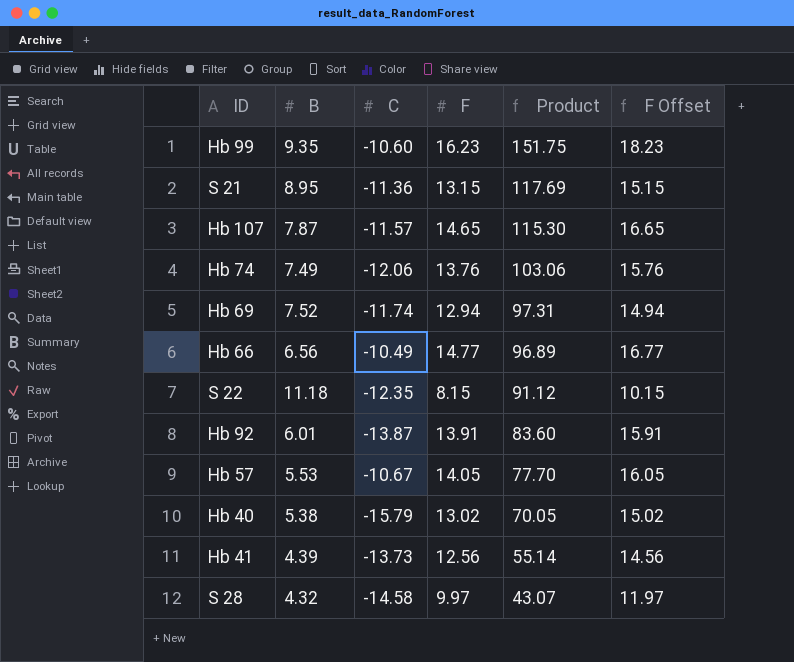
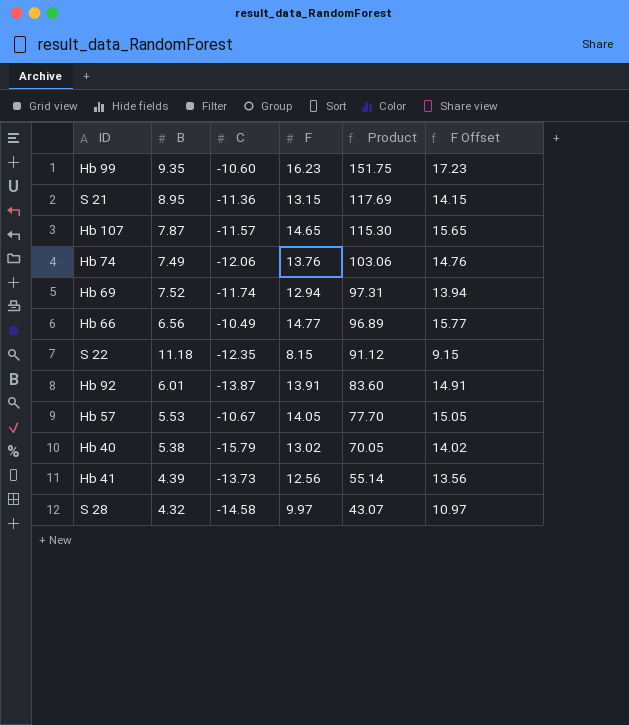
column F Offset | formula: [F] + 2 -> [F] + 1

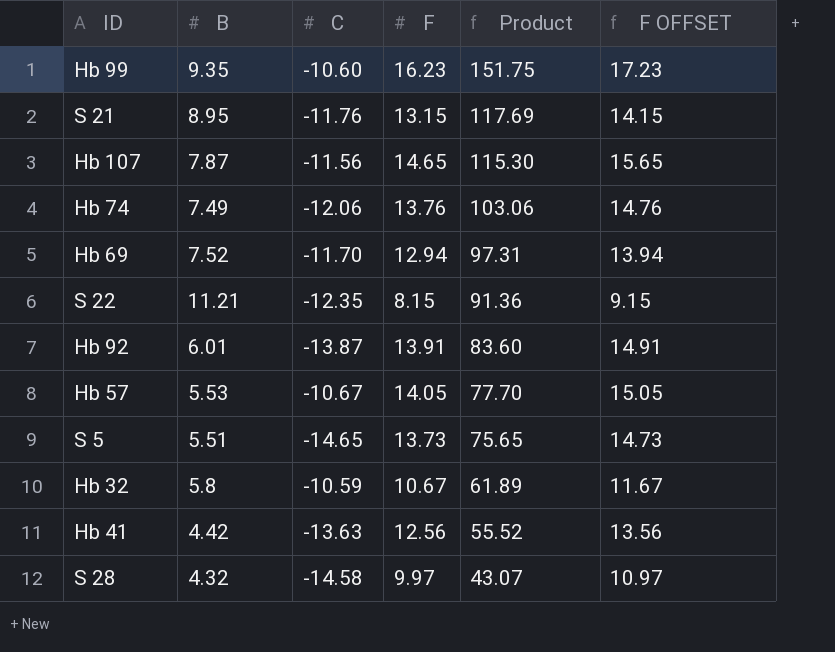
column name: F Offset -> F OFFSET
row Hb 66: 6.56 | -10.49 | 14.77 | 96.89 | 15.77 -> none
row Hb 40: 5.38 | -15.79 | 13.02 | 70.05 | 14.02 -> none
S 21 | C: -11.36 -> -11.76
Hb 107 | C: -11.57 -> -11.56
Hb 69 | C: -11.74 -> -11.70
S 22 | B: 11.18 -> 11.21
S 22 | Product: 91.12 -> 91.36
row S 5: none -> 5.51 | -14.65 | 13.73 | 75.65 | 14.73
row Hb 32: none -> 5.8 | -10.59 | 10.67 | 61.89 | 11.67
Hb 41 | B: 4.39 -> 4.42
Hb 41 | C: -13.73 -> -13.63
Hb 41 | Product: 55.14 -> 55.52

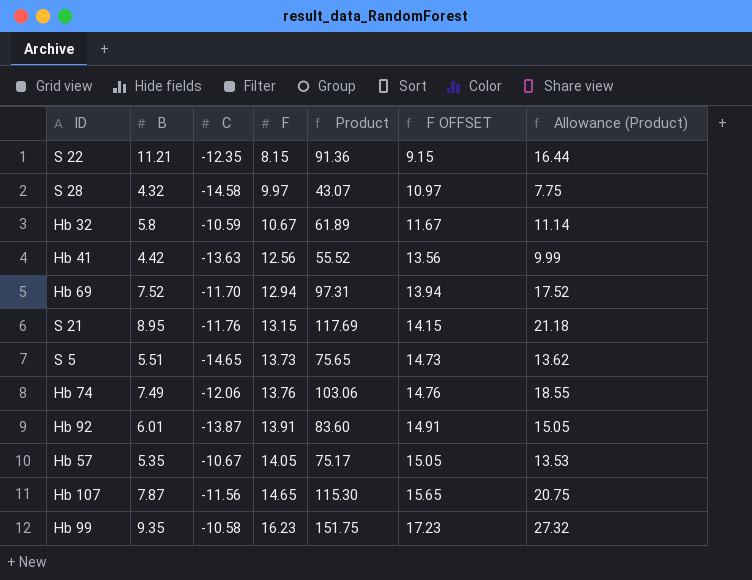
row order: Product descending -> F ascending
column Allowance (Product) | formula: none -> [Product] * 0.18
Hb 57 | B: 5.53 -> 5.35
Hb 57 | Product: 77.70 -> 75.17
Hb 99 | C: -10.60 -> -10.58

